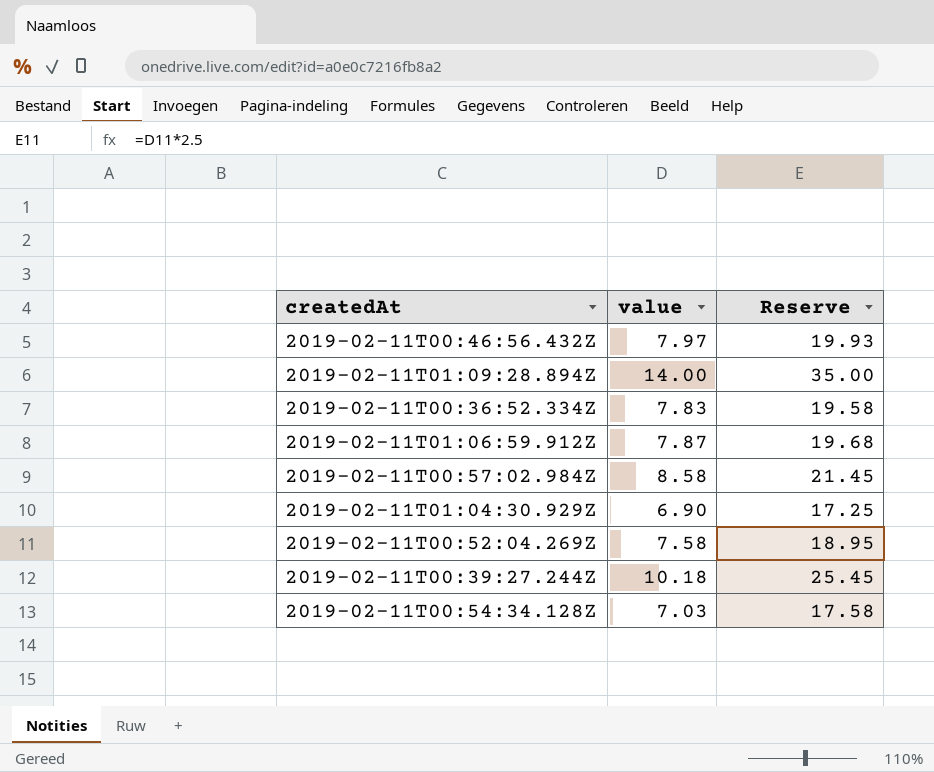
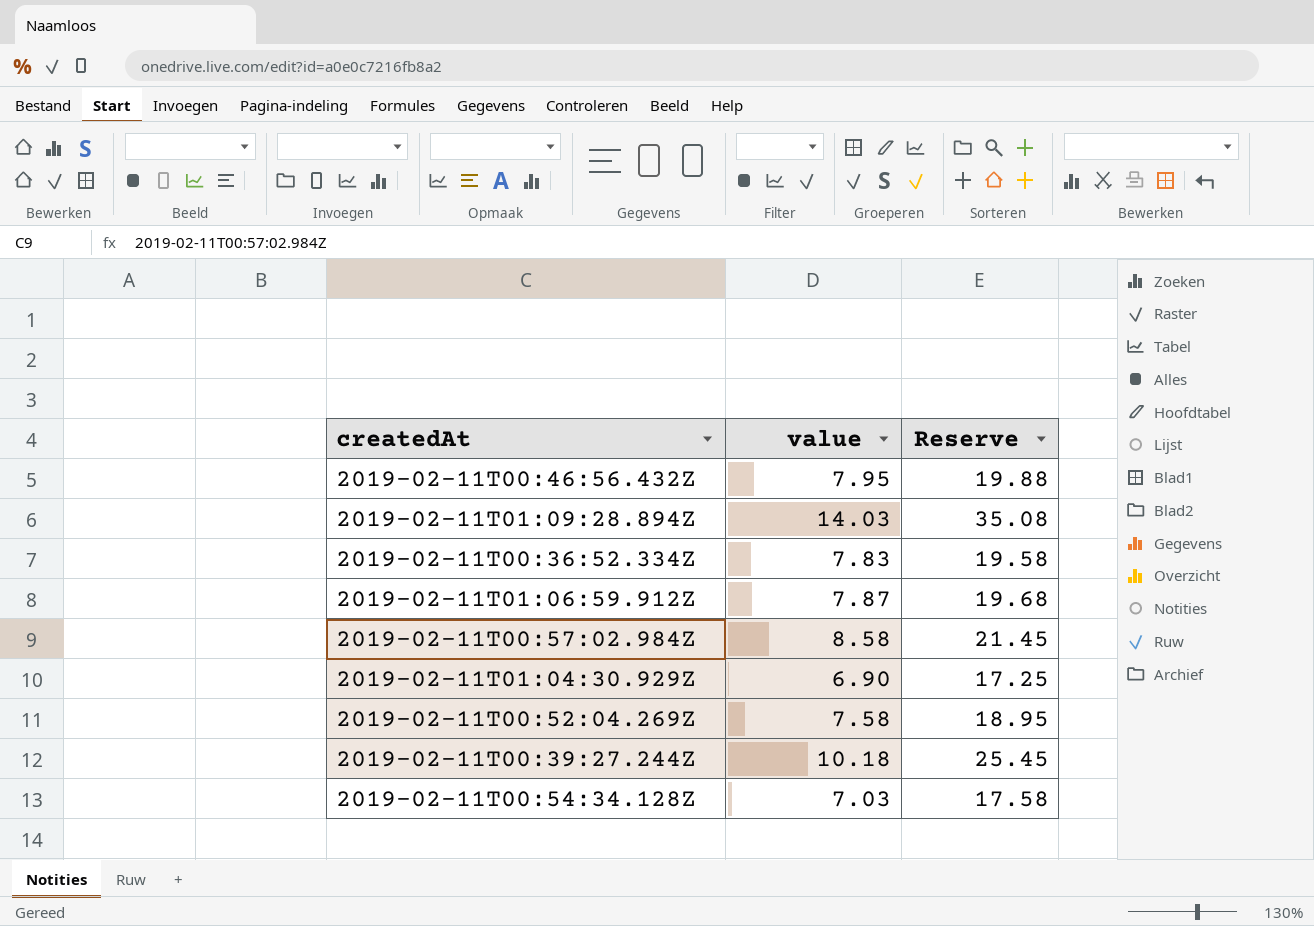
2019-02-11T00:46:56.432Z | value: 7.97 -> 7.95
2019-02-11T00:46:56.432Z | Reserve: 19.93 -> 19.88
2019-02-11T01:09:28.894Z | value: 14.00 -> 14.03
2019-02-11T01:09:28.894Z | Reserve: 35.00 -> 35.08

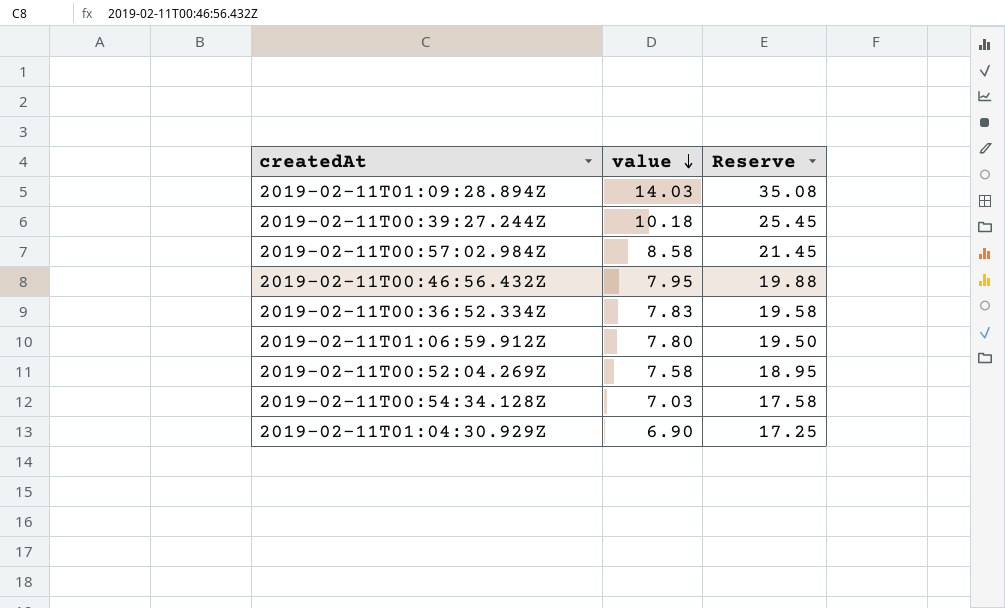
row order: none -> value descending
2019-02-11T01:06:59.912Z | value: 7.87 -> 7.80
2019-02-11T01:06:59.912Z | Reserve: 19.68 -> 19.50

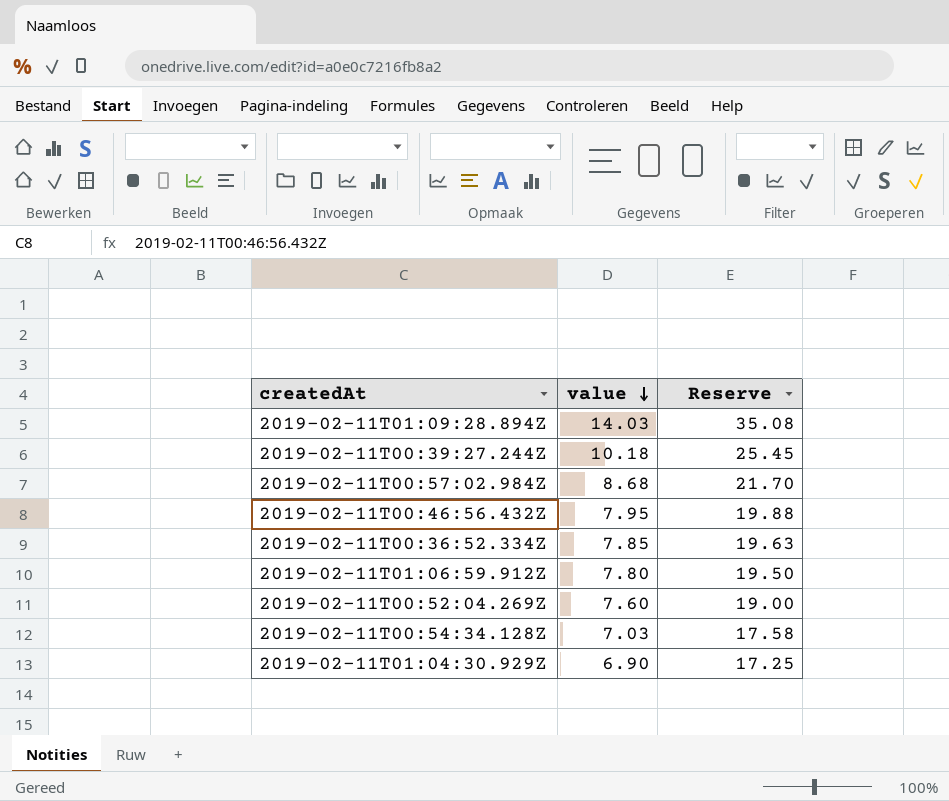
2019-02-11T00:57:02.984Z | value: 8.58 -> 8.68
2019-02-11T00:57:02.984Z | Reserve: 21.45 -> 21.70
2019-02-11T00:36:52.334Z | value: 7.83 -> 7.85
2019-02-11T00:36:52.334Z | Reserve: 19.58 -> 19.63
2019-02-11T00:52:04.269Z | value: 7.58 -> 7.60
2019-02-11T00:52:04.269Z | Reserve: 18.95 -> 19.00

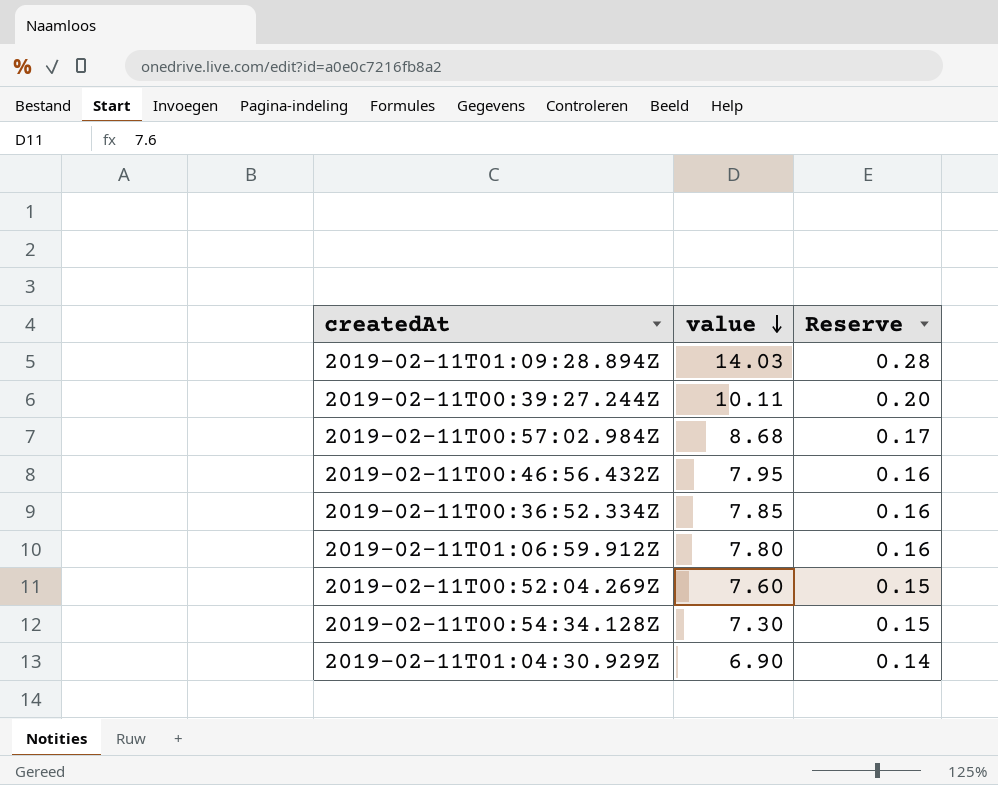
column Reserve | formula: [value] * 2.5 -> [value] * 0.02
2019-02-11T00:39:27.244Z | value: 10.18 -> 10.11
2019-02-11T00:54:34.128Z | value: 7.03 -> 7.30

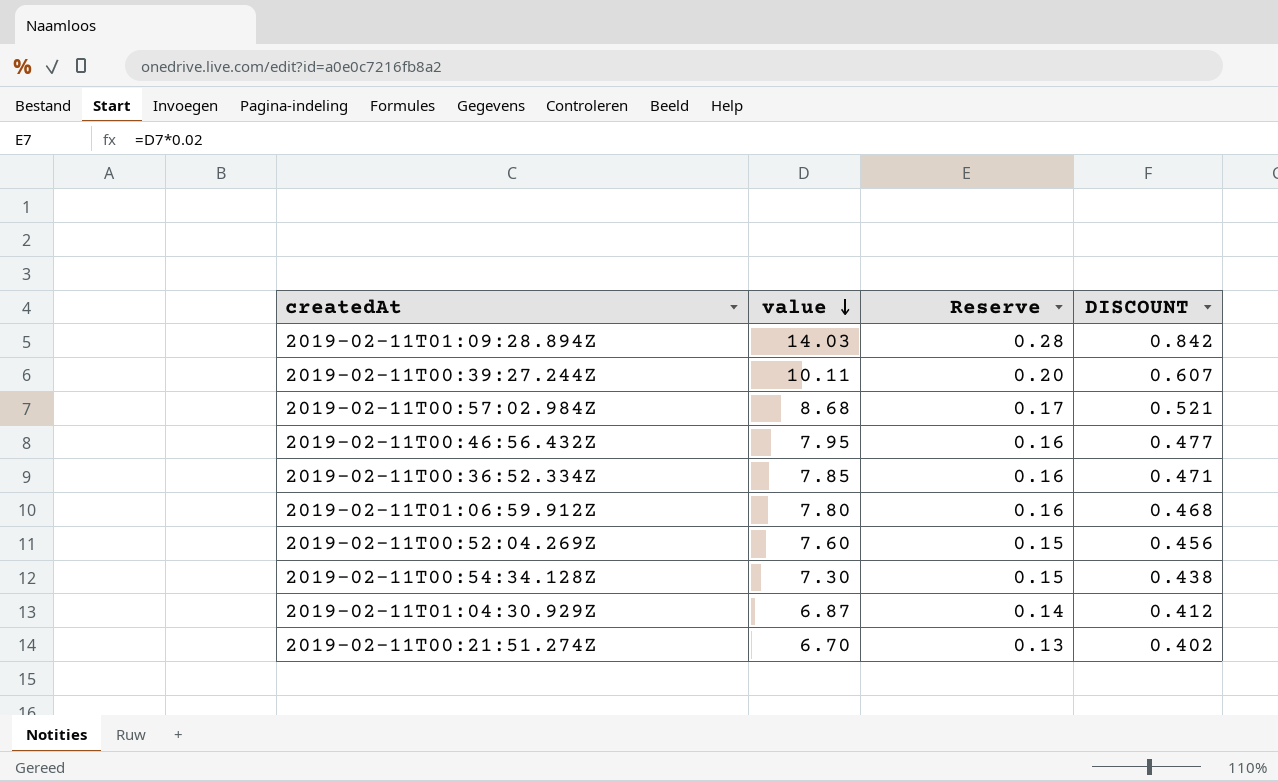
column DISCOUNT | formula: none -> [value] * 0.06
2019-02-11T01:04:30.929Z | value: 6.90 -> 6.87
row 2019-02-11T00:21:51.274Z: none -> 6.70 | 0.13 | 0.402

